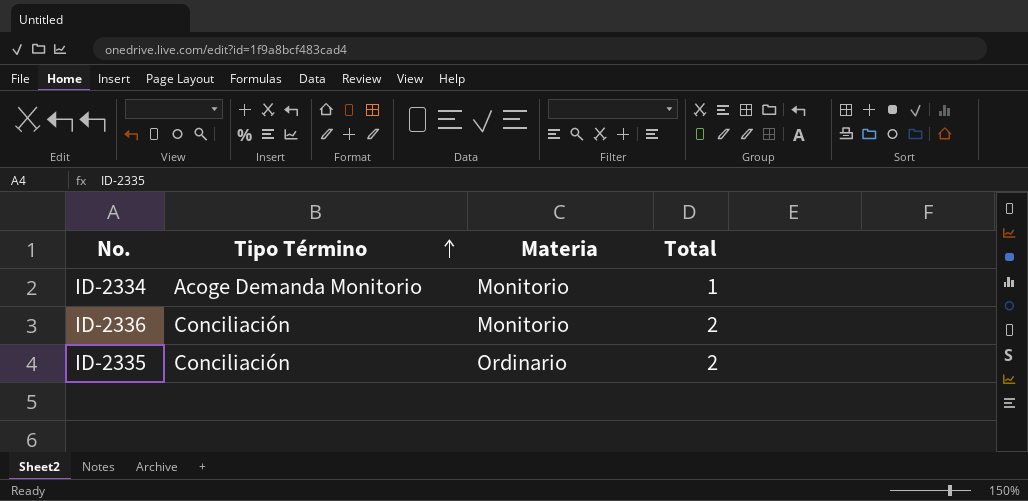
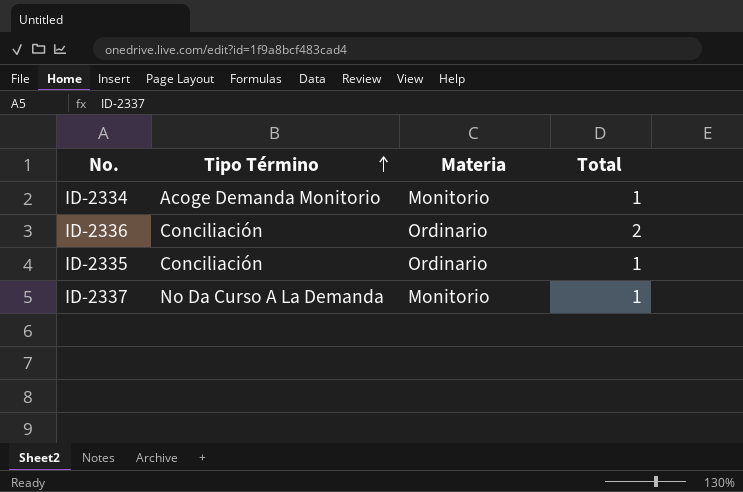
ID-2336 | Materia: Monitorio -> Ordinario
ID-2335 | Total: 2 -> 1
row ID-2337: none -> No Da Curso A La Demanda | Monitorio | 1

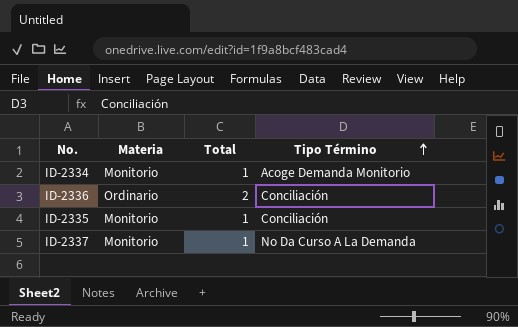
column Tipo Término | position: 2 -> 4
ID-2335 | Materia: Ordinario -> Monitorio

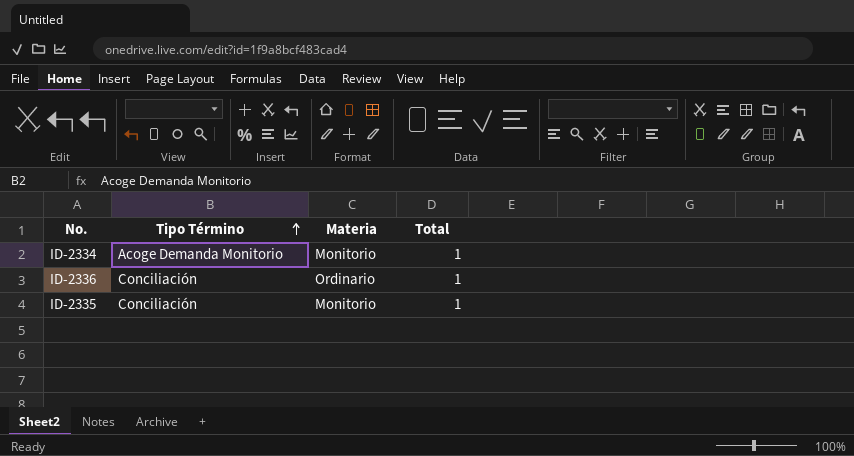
column Tipo Término | position: 4 -> 2
row ID-2337: Monitorio | 1 | No Da Curso A La Demanda -> none
ID-2336 | Total: 2 -> 1

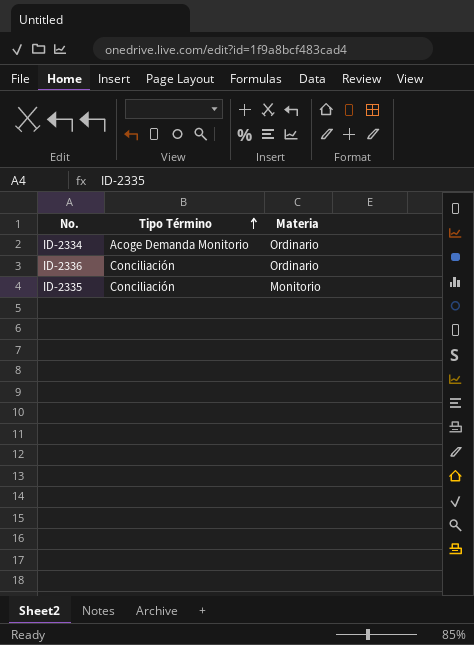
column Total | position: 4 -> none
ID-2334 | Materia: Monitorio -> Ordinario

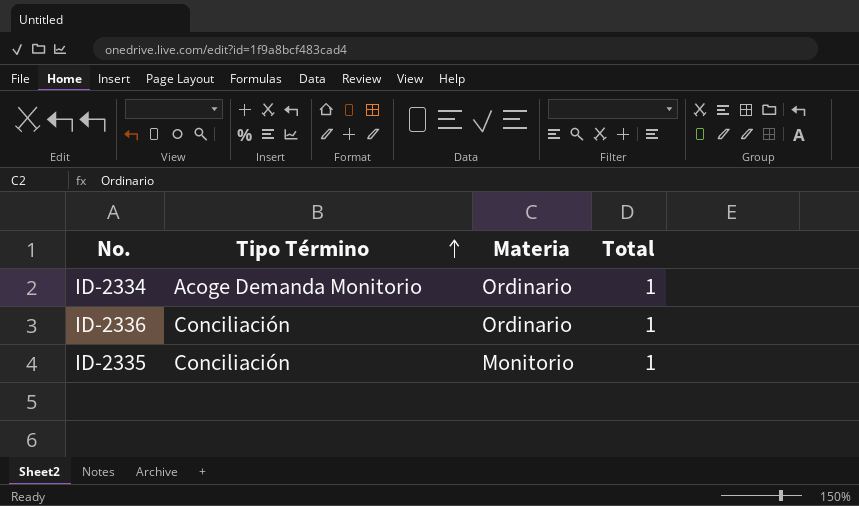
column Total | position: none -> 4

